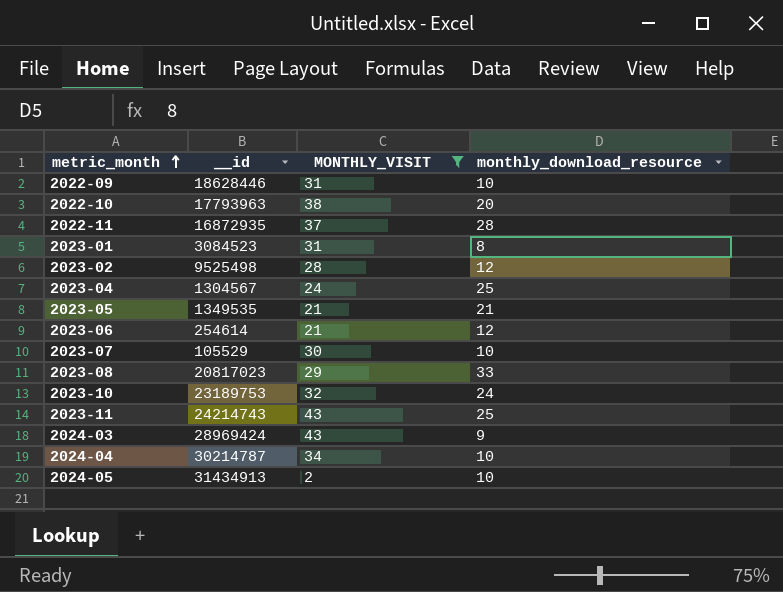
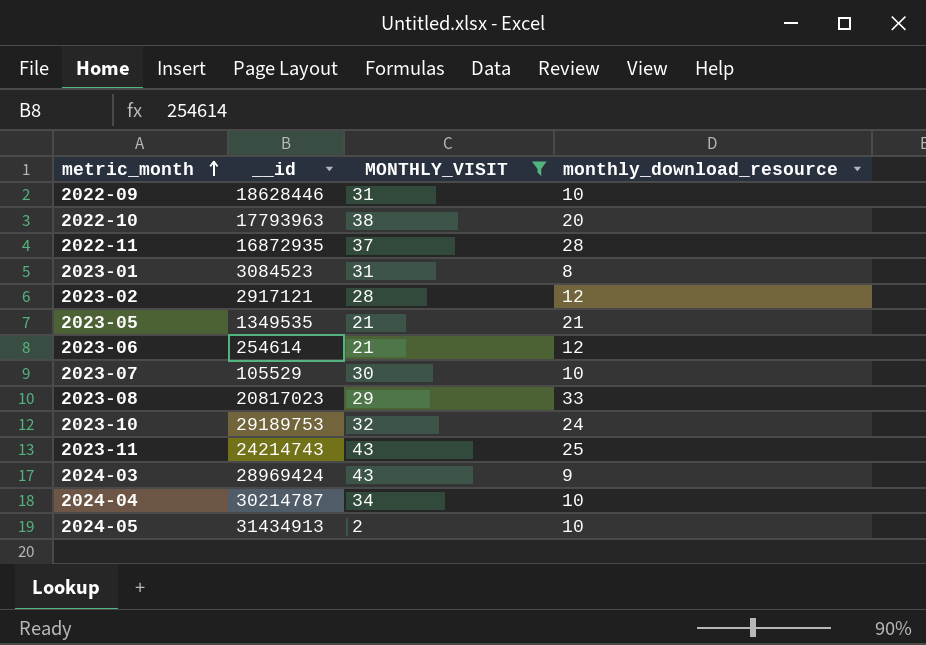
row 2023-04: 1304567 | 24 | 25 -> none
2023-02 | __id: 9525498 -> 2917121
2023-10 | __id: 23189753 -> 29189753

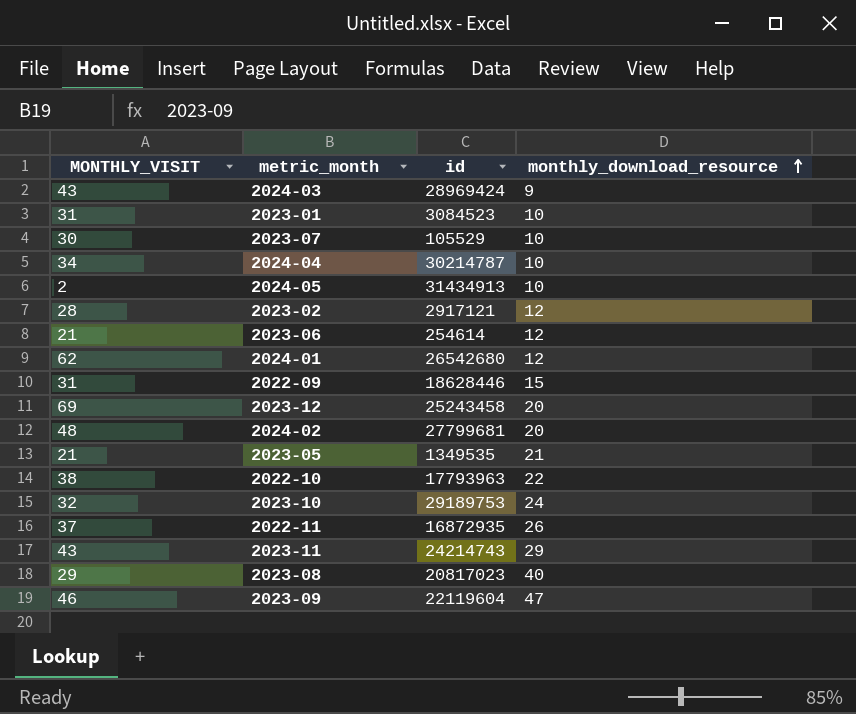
filter: MONTHLY_VISIT <= 43 -> none
row order: metric_month ascending -> monthly_download_resource ascending
column MONTHLY_VISIT | position: 3 -> 1
column name: __id -> id
2023-01 | monthly_download_resource: 8 -> 10
2022-09 | monthly_download_resource: 10 -> 15
2022-10 | monthly_download_resource: 20 -> 22
2022-11 | monthly_download_resource: 28 -> 26
2023-11 | monthly_download_resource: 25 -> 29
2023-08 | monthly_download_resource: 33 -> 40

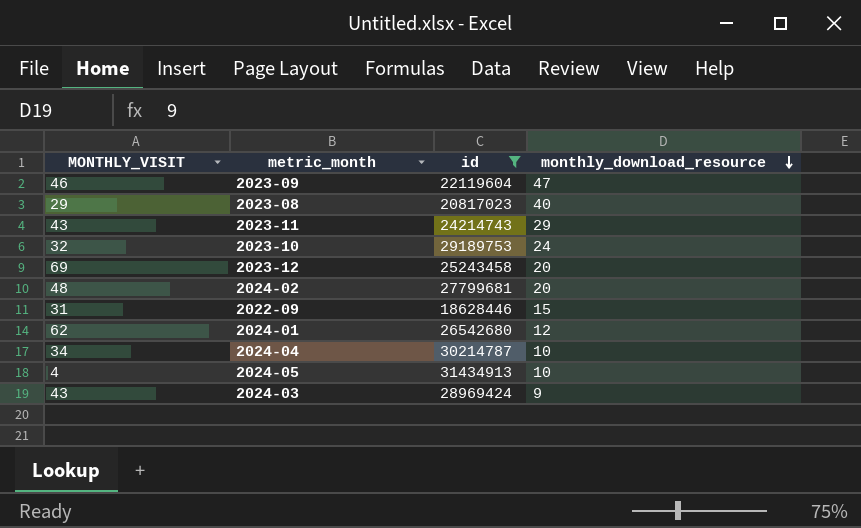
filter: none -> id >= 18628446
row order: monthly_download_resource ascending -> monthly_download_resource descending
2024-05 | MONTHLY_VISIT: 2 -> 4

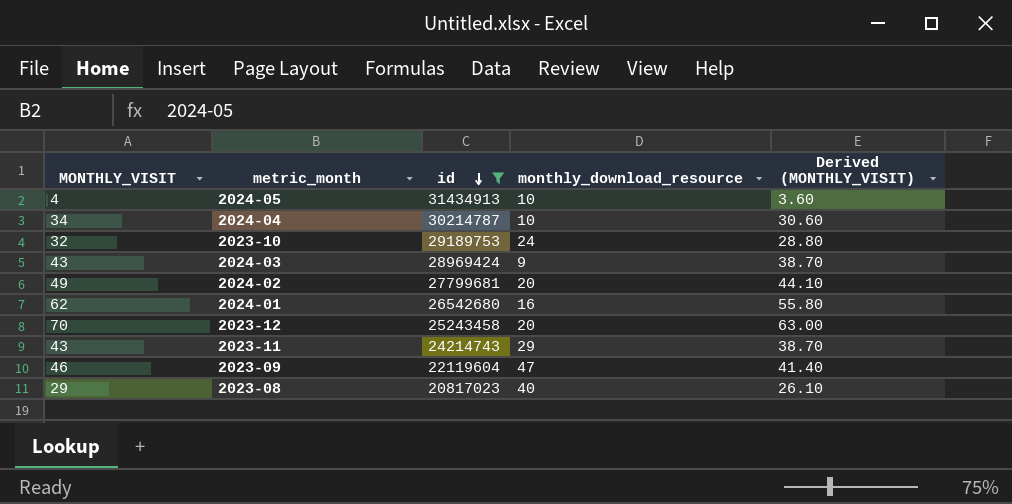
row order: monthly_download_resource descending -> id descending
column Derived (MONTHLY_VISIT) | formula: none -> [MONTHLY_VISIT] * 0.9
row 2022-09: 31 | 18628446 | 15 -> none
2024-02 | MONTHLY_VISIT: 48 -> 49
2024-01 | monthly_download_resource: 12 -> 16
2023-12 | MONTHLY_VISIT: 69 -> 70

